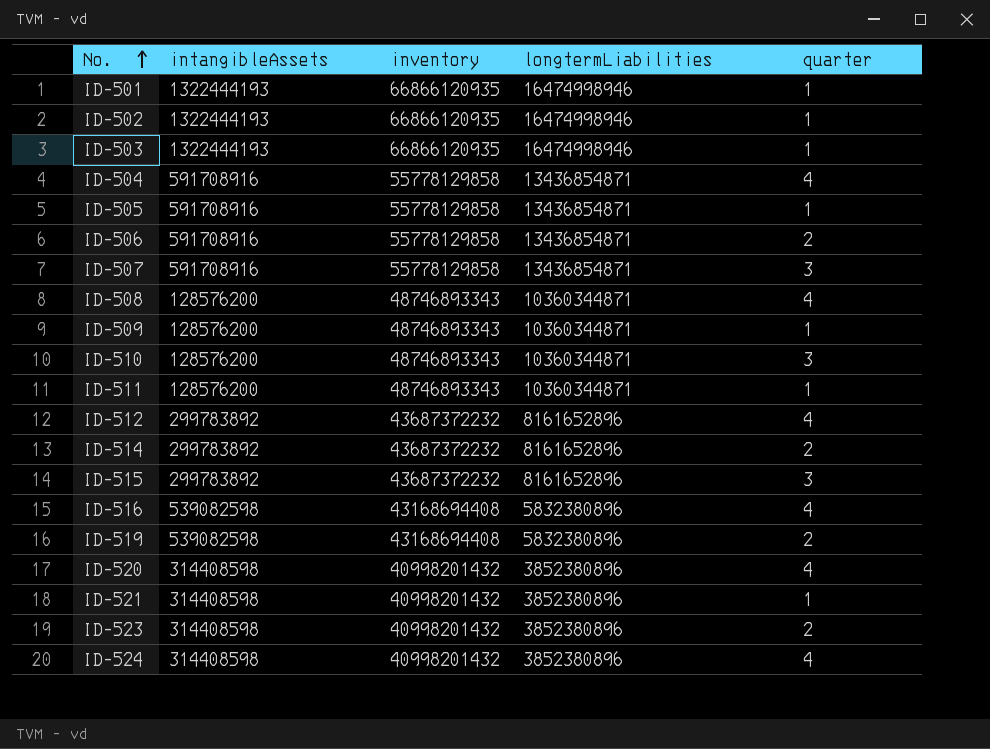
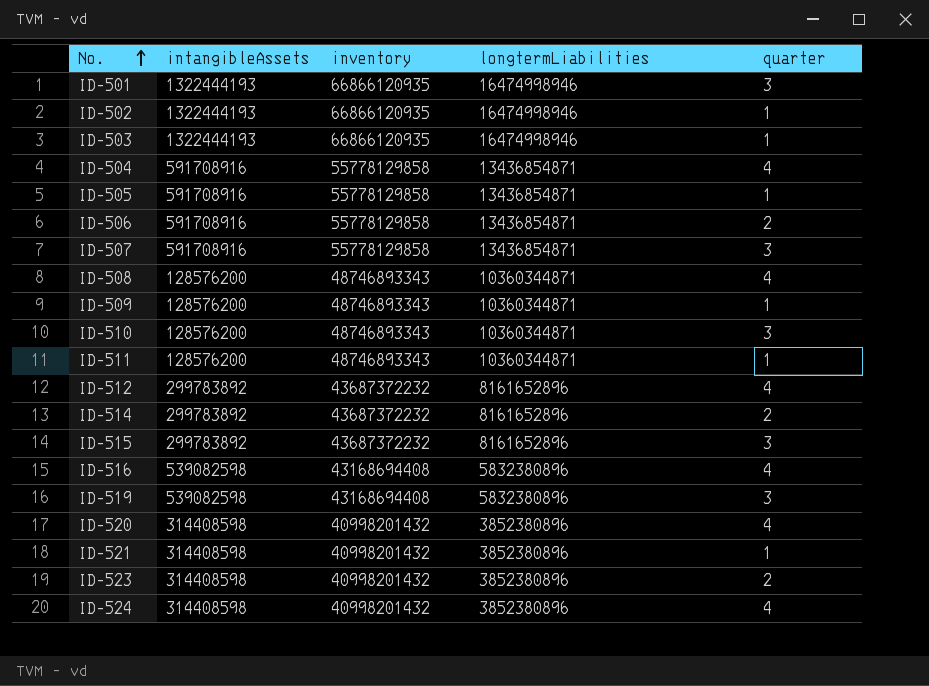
ID-501 | quarter: 1 -> 3
ID-519 | quarter: 2 -> 3

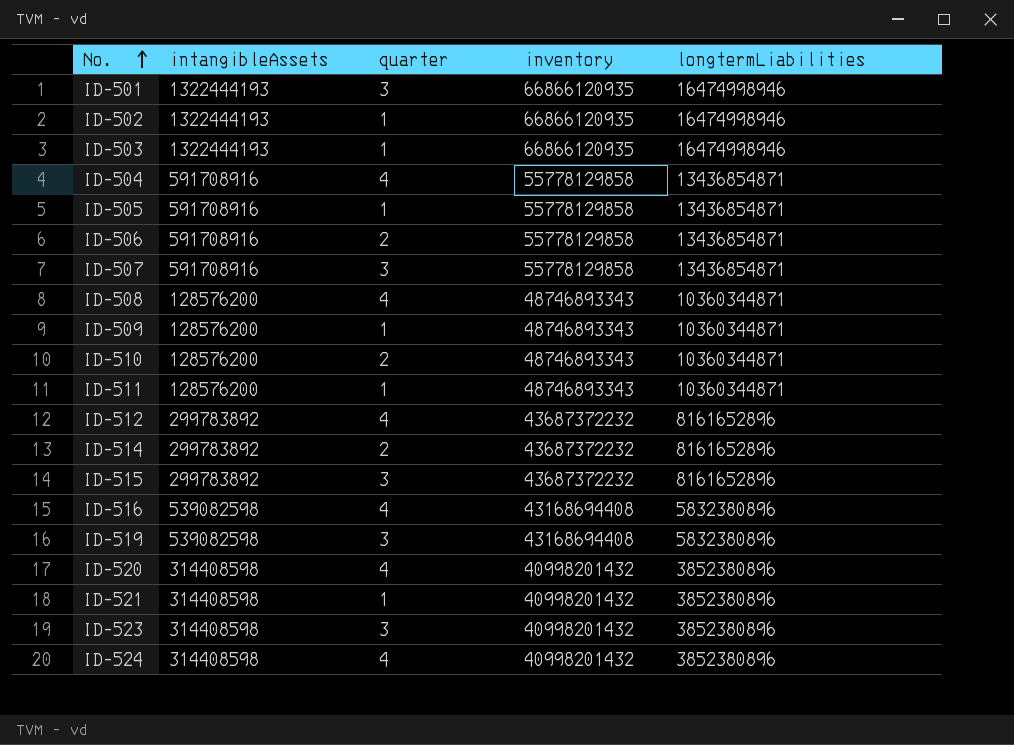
column quarter | position: 5 -> 3
ID-510 | quarter: 3 -> 2
ID-523 | quarter: 2 -> 3

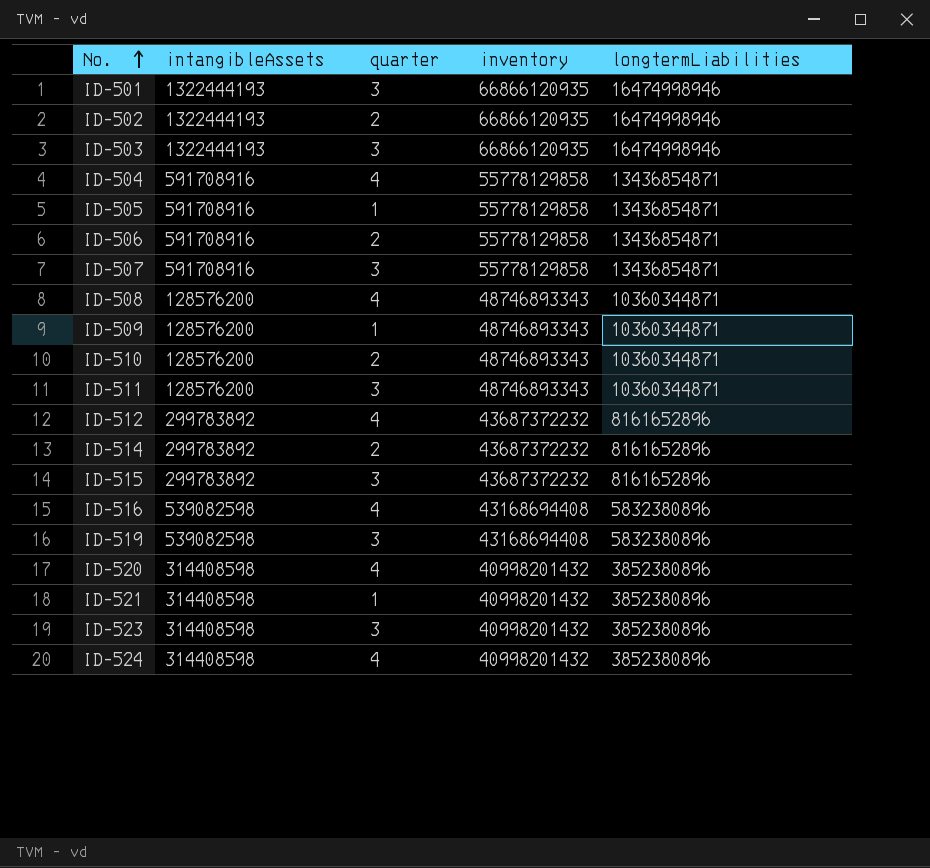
ID-502 | quarter: 1 -> 2
ID-503 | quarter: 1 -> 3
ID-511 | quarter: 1 -> 3

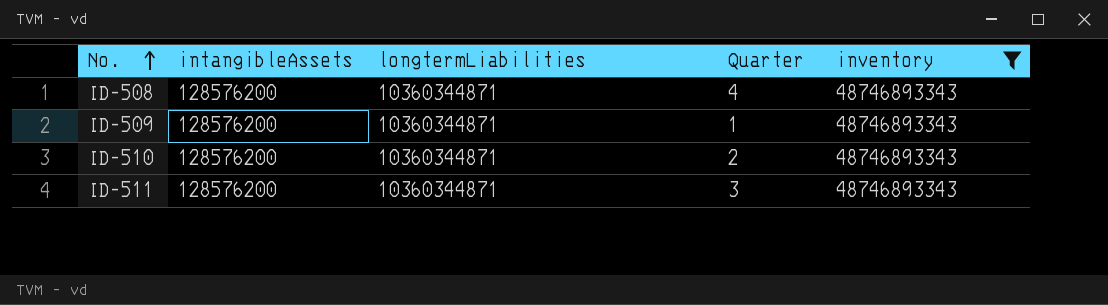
filter: none -> inventory = 48746893343
column longtermLiabilities | position: 5 -> 3
column name: quarter -> Quarter

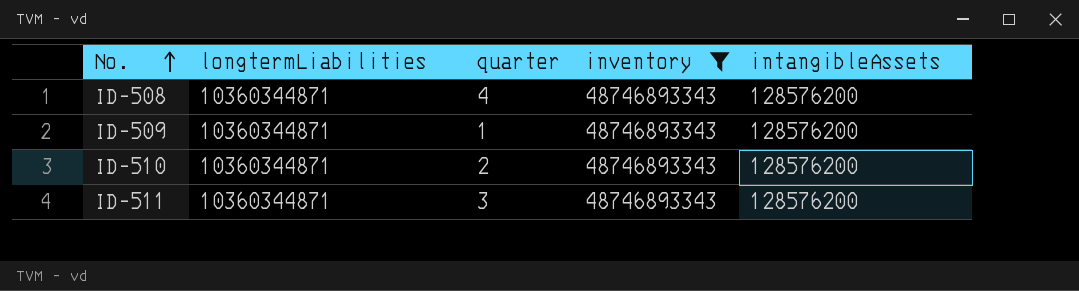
column name: Quarter -> quarter
column intangibleAssets | position: 2 -> 5

